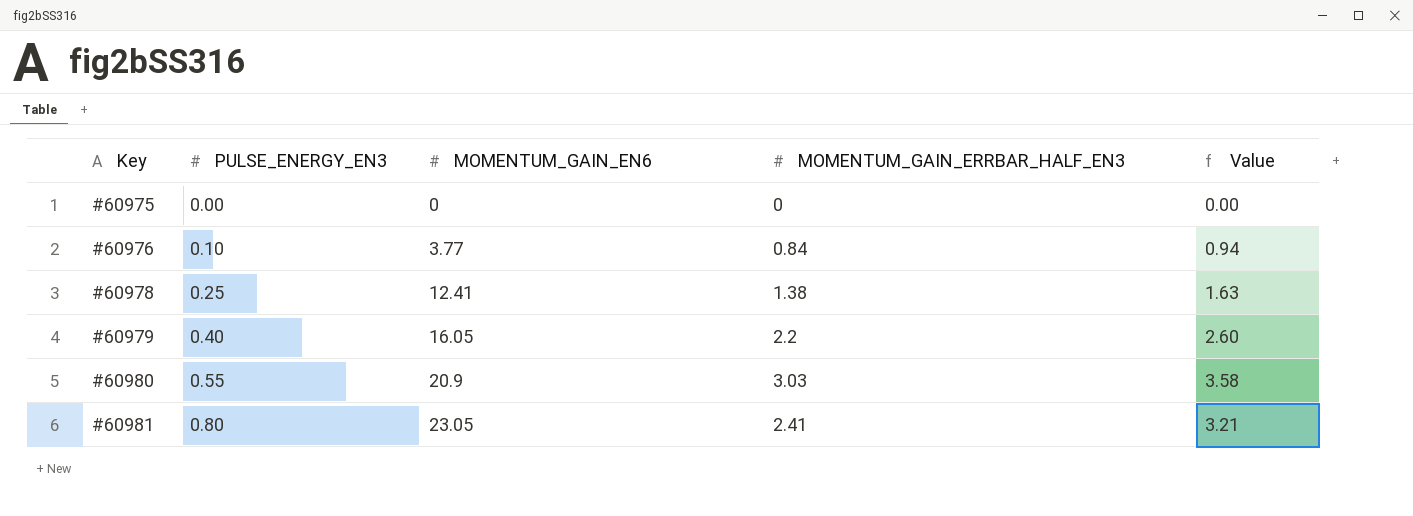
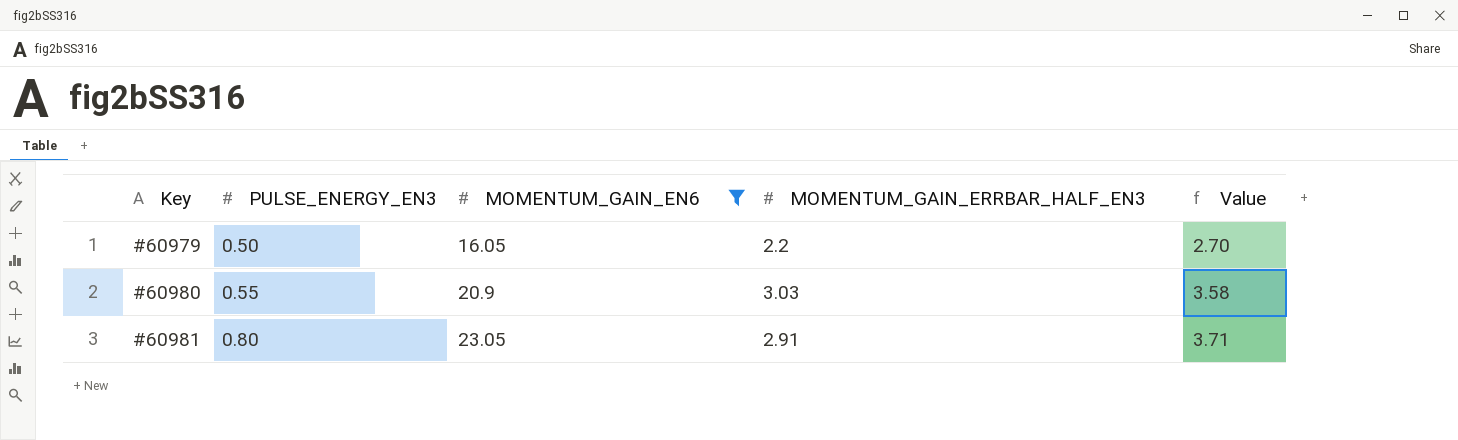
filter: none -> MOMENTUM_GAIN_EN6 >= 16.05
#60979 | PULSE_ENERGY_EN3: 0.40 -> 0.50
#60979 | Value: 2.60 -> 2.70
#60981 | MOMENTUM_GAIN_ERRBAR_HALF_EN3: 2.41 -> 2.91
#60981 | Value: 3.21 -> 3.71

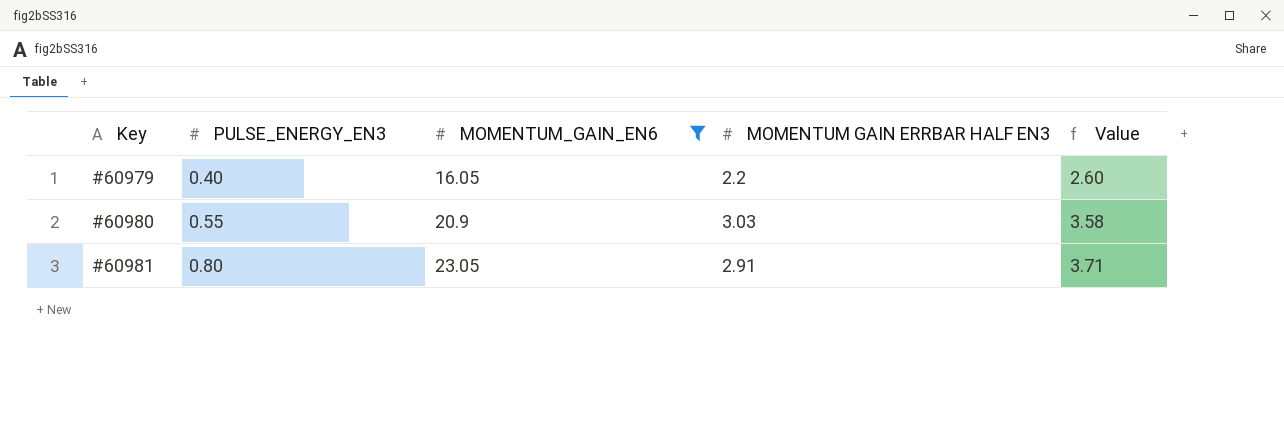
column name: MOMENTUM_GAIN_ERRBAR_HALF_EN3 -> MOMENTUM GAIN ERRBAR HALF EN3
#60979 | PULSE_ENERGY_EN3: 0.50 -> 0.40
#60979 | Value: 2.70 -> 2.60

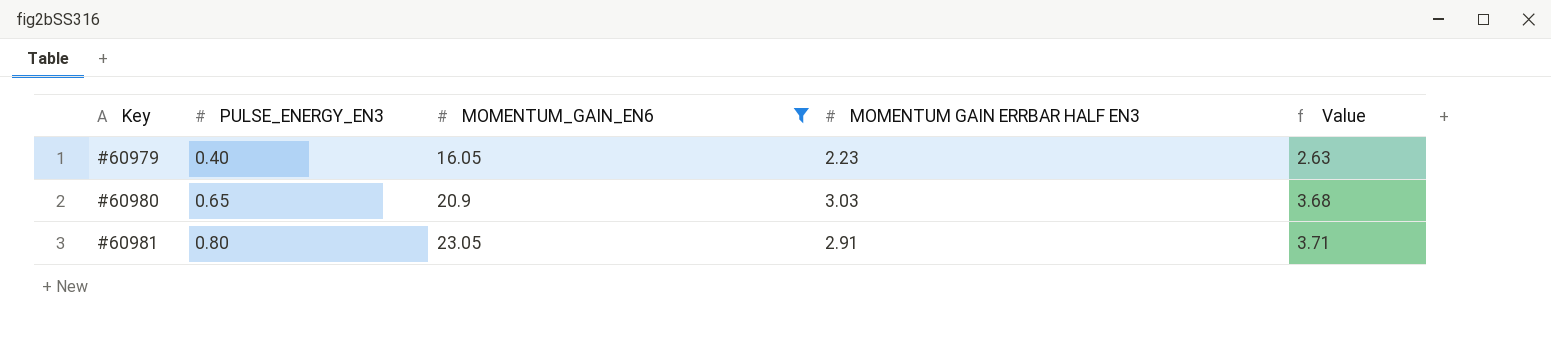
#60979 | MOMENTUM GAIN ERRBAR HALF EN3: 2.2 -> 2.23
#60979 | Value: 2.60 -> 2.63
#60980 | PULSE_ENERGY_EN3: 0.55 -> 0.65
#60980 | Value: 3.58 -> 3.68

